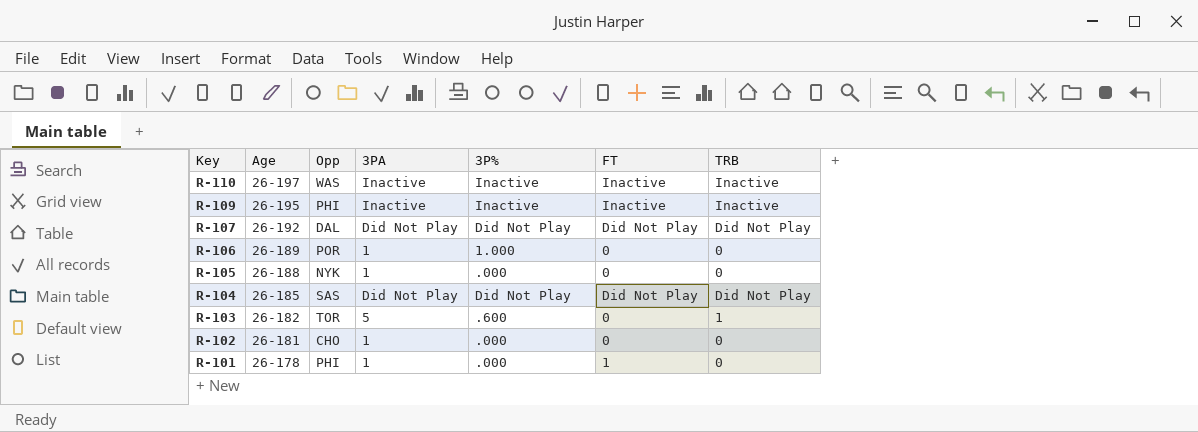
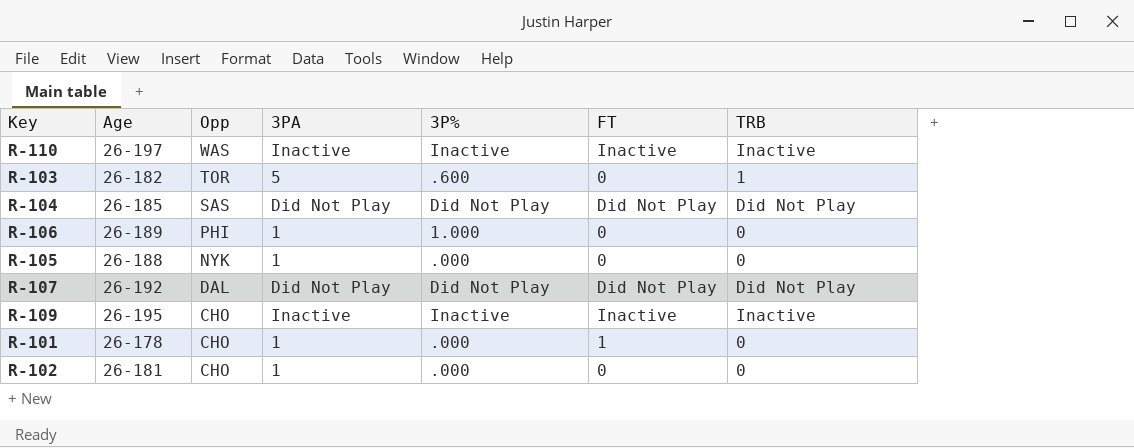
row order: Key descending -> Opp descending
R-106 | Opp: POR -> PHI
R-109 | Opp: PHI -> CHO
R-101 | Opp: PHI -> CHO

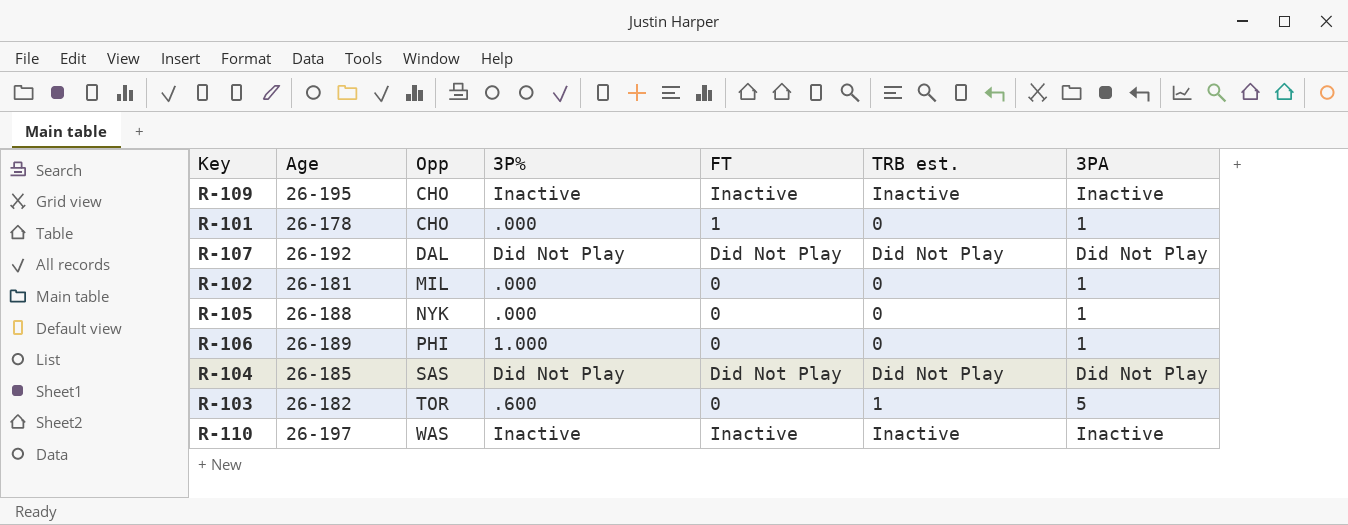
row order: Opp descending -> Opp ascending
column name: TRB -> TRB est.
column 3PA | position: 4 -> 7
R-102 | Opp: CHO -> MIL

